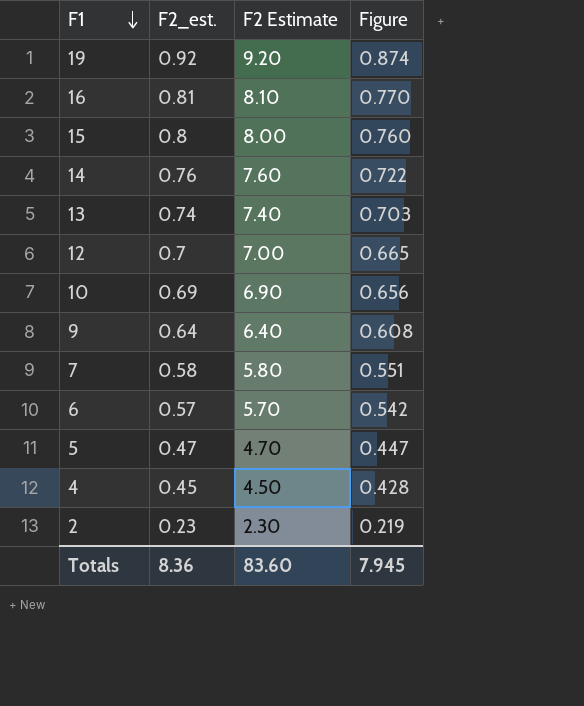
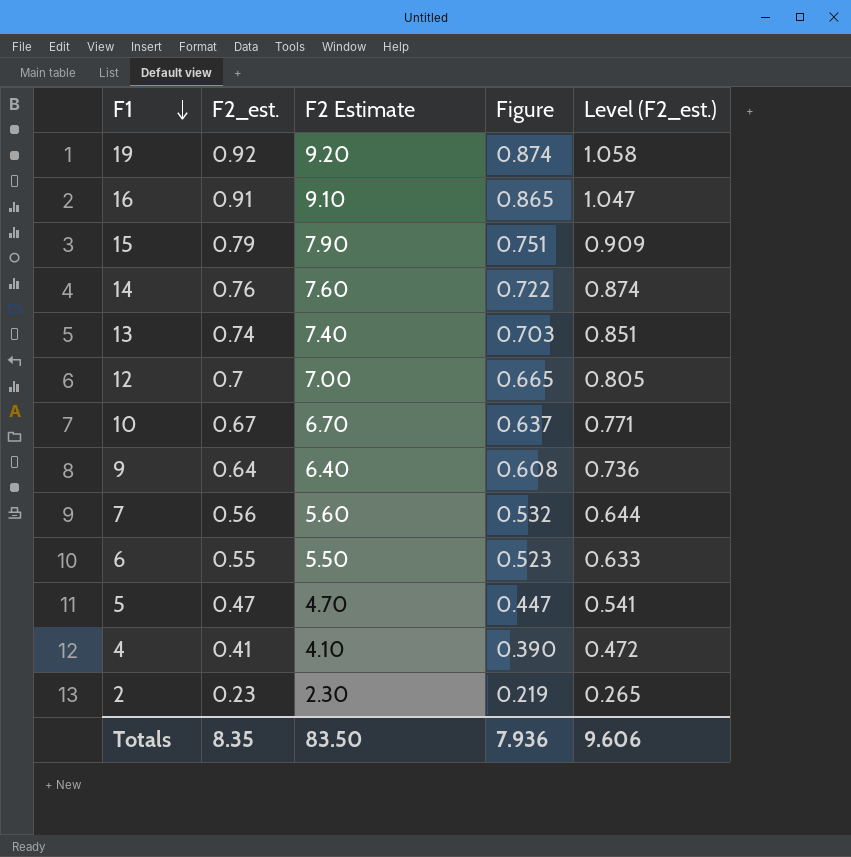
column Level (F2_est.) | formula: none -> [F2_est.] * 1.15
16 | F2_est.: 0.81 -> 0.91
16 | F2 Estimate: 8.10 -> 9.10
16 | Figure: 0.770 -> 0.865
15 | F2_est.: 0.8 -> 0.79
15 | F2 Estimate: 8.00 -> 7.90
15 | Figure: 0.760 -> 0.751
10 | F2_est.: 0.69 -> 0.67
10 | F2 Estimate: 6.90 -> 6.70
10 | Figure: 0.656 -> 0.637
7 | F2_est.: 0.58 -> 0.56
7 | F2 Estimate: 5.80 -> 5.60
7 | Figure: 0.551 -> 0.532
6 | F2_est.: 0.57 -> 0.55
6 | F2 Estimate: 5.70 -> 5.50
6 | Figure: 0.542 -> 0.523
4 | F2_est.: 0.45 -> 0.41
4 | F2 Estimate: 4.50 -> 4.10
4 | Figure: 0.428 -> 0.390
Totals | F2_est.: 8.36 -> 8.35
Totals | F2 Estimate: 83.60 -> 83.50
Totals | Figure: 7.945 -> 7.936

